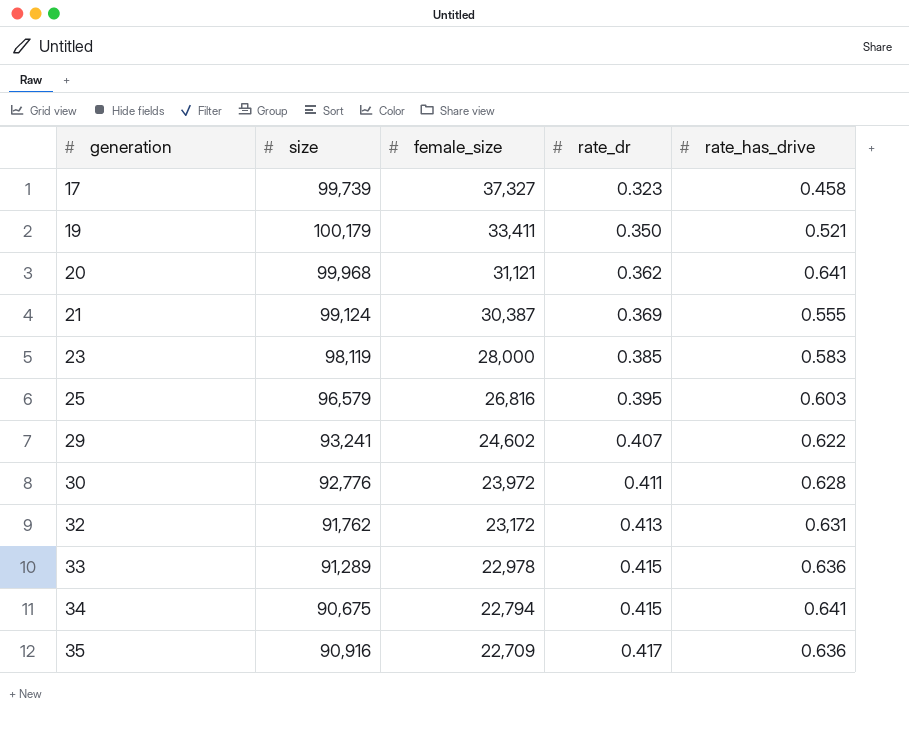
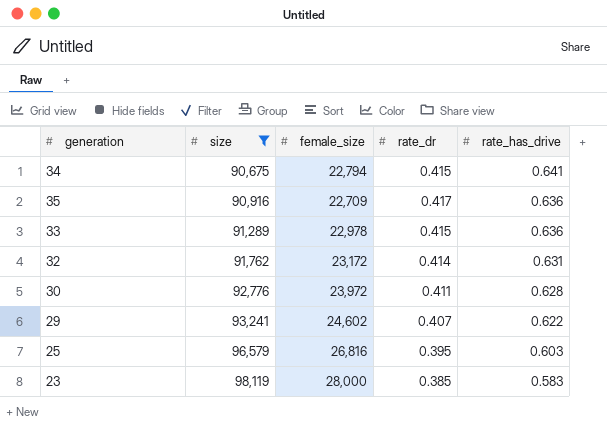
filter: none -> size <= 98,119
row order: generation ascending -> size ascending
32 | rate_dr: 0.413 -> 0.414

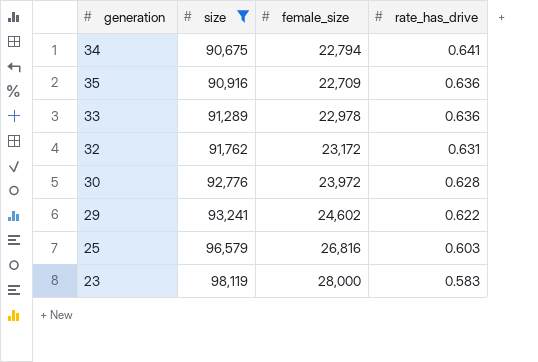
column rate_dr | position: 4 -> none

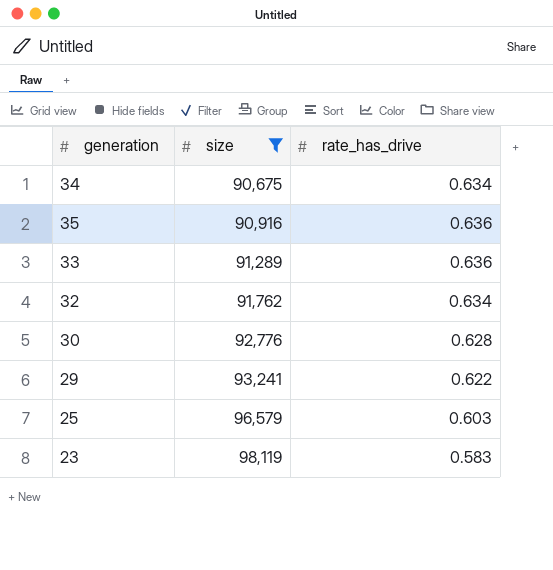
column female_size | position: 3 -> none
34 | rate_has_drive: 0.641 -> 0.634
32 | rate_has_drive: 0.631 -> 0.634

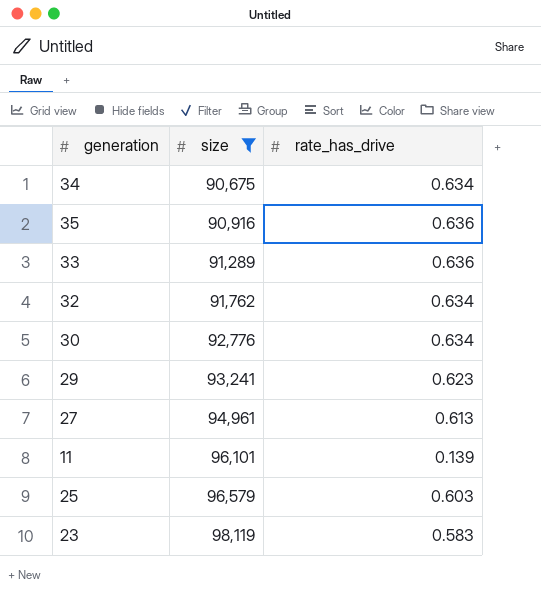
30 | rate_has_drive: 0.628 -> 0.634
29 | rate_has_drive: 0.622 -> 0.623
row 27: none -> 94,961 | 0.613
row 11: none -> 96,101 | 0.139

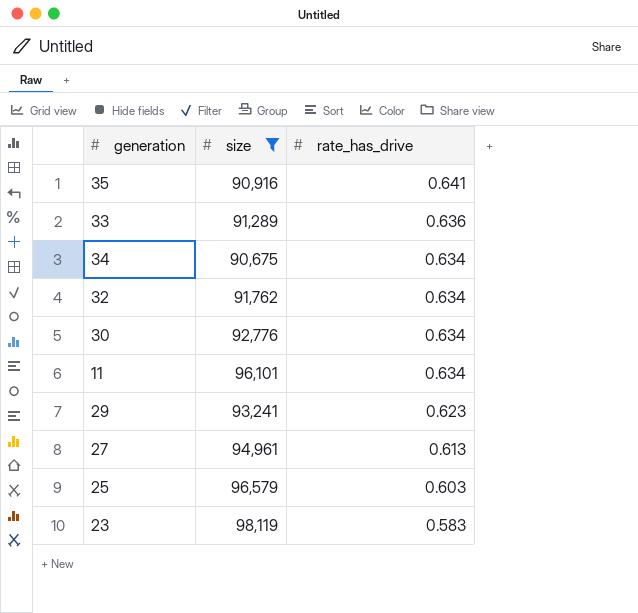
row order: size ascending -> rate_has_drive descending
35 | rate_has_drive: 0.636 -> 0.641
11 | rate_has_drive: 0.139 -> 0.634

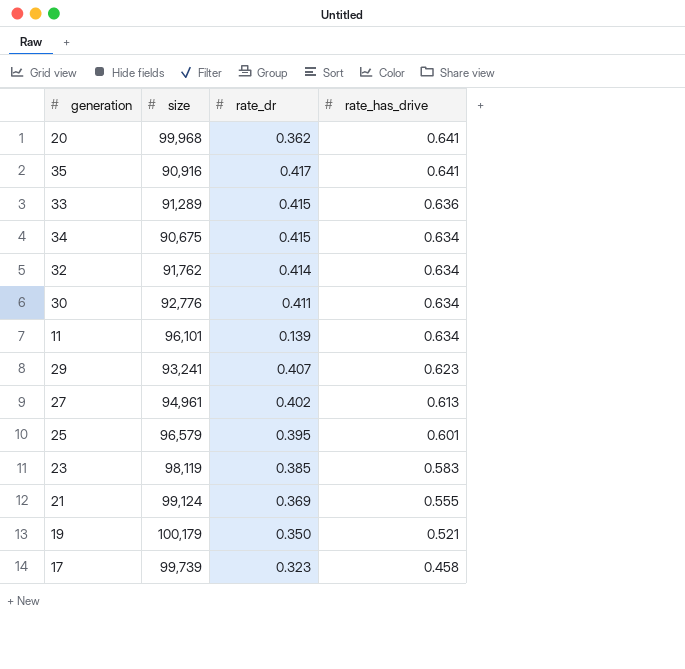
filter: size <= 98,119 -> none
column rate_dr | position: none -> 3
25 | rate_has_drive: 0.603 -> 0.601

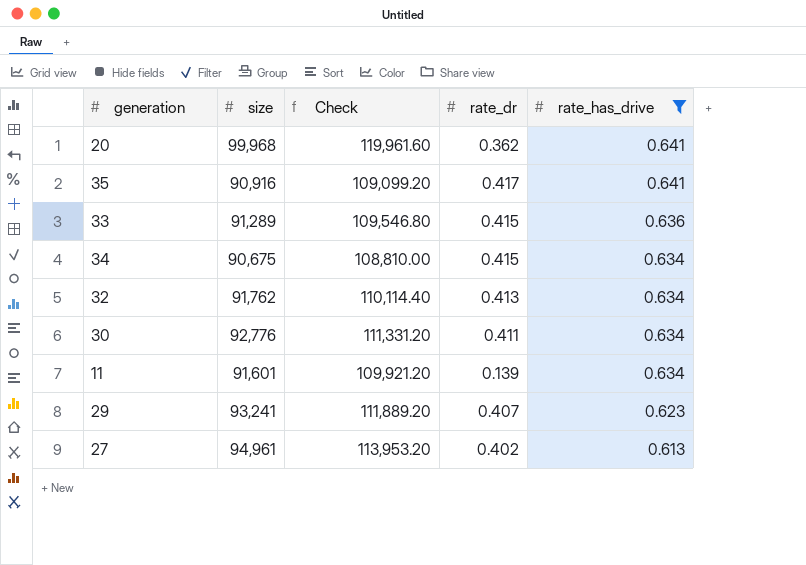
filter: none -> rate_has_drive >= 0.613
column Check | formula: none -> [size] * 1.2
32 | rate_dr: 0.414 -> 0.413
11 | size: 96,101 -> 91,601

